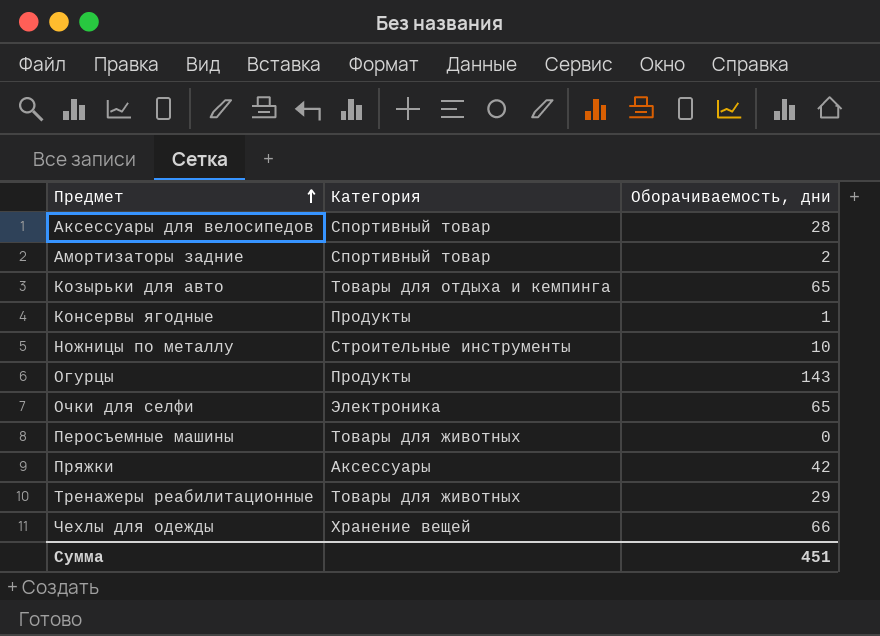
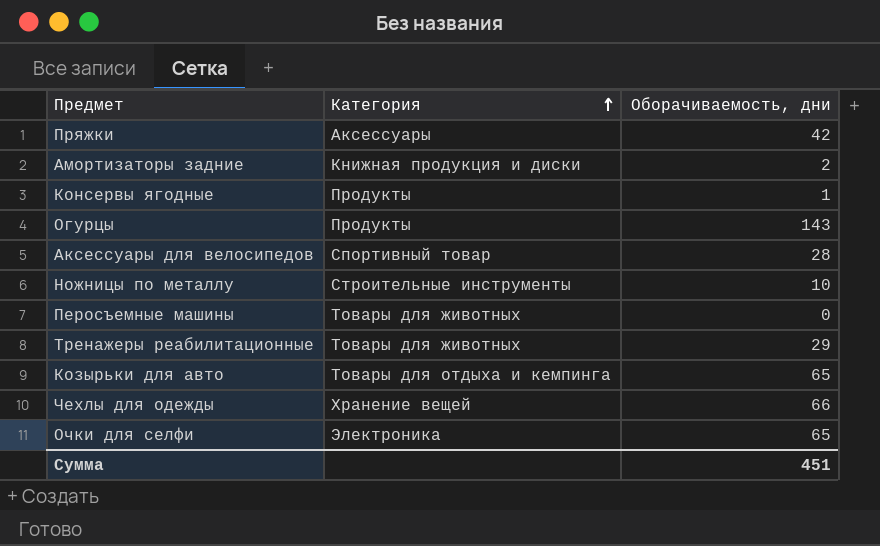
row order: Предмет ascending -> Категория ascending
Амортизаторы задние | Категория: Спортивный товар -> Книжная продукция и диски

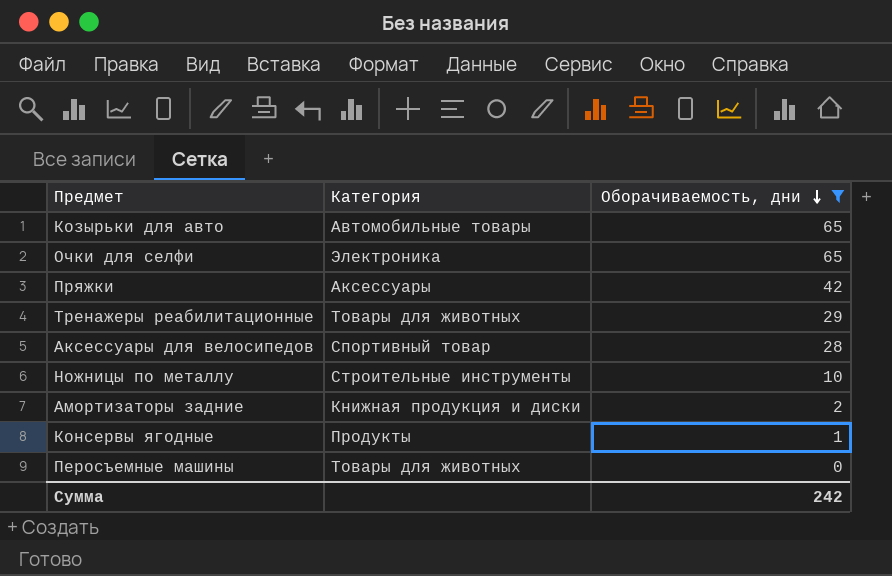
filter: none -> Оборачиваемость, дни <= 65
row order: Категория ascending -> Оборачиваемость, дни descending
Козырьки для авто | Категория: Товары для отдыха и кемпинга -> Автомобильные товары
Сумма | Оборачиваемость, дни: 451 -> 242

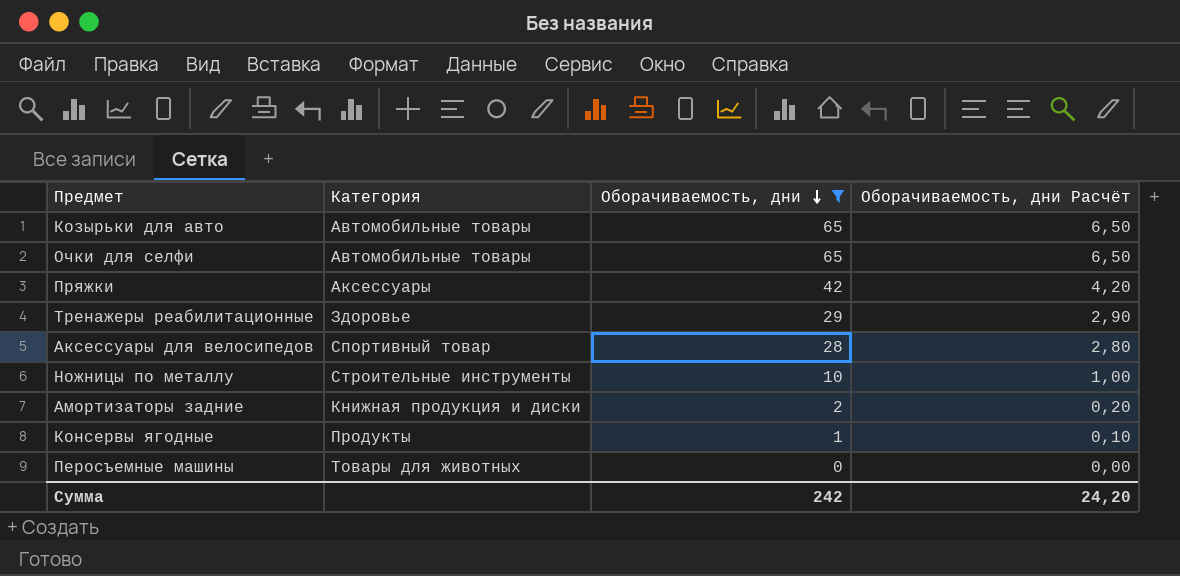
column Оборачиваемость, дни Расчёт | formula: none -> [Оборачиваемость, дни] * 0,1
Очки для селфи | Категория: Электроника -> Автомобильные товары
Тренажеры реабилитационные | Категория: Товары для животных -> Здоровье

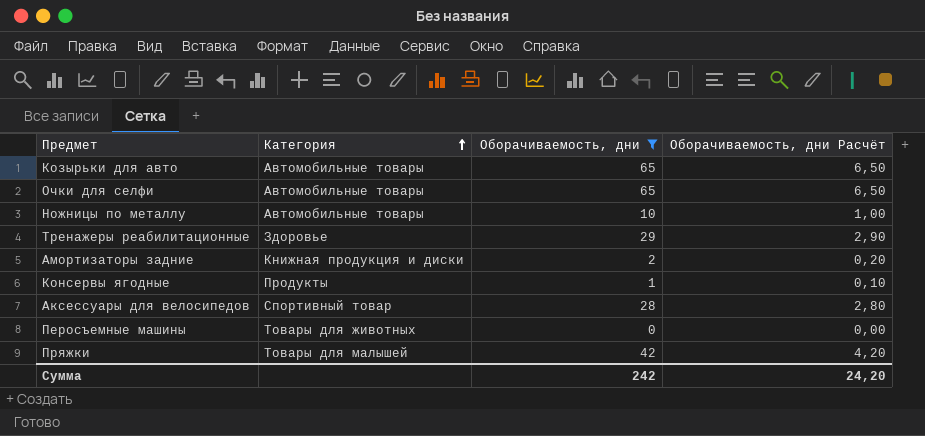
row order: Оборачиваемость, дни descending -> Категория ascending
Ножницы по металлу | Категория: Строительные инструменты -> Автомобильные товары
Пряжки | Категория: Аксессуары -> Товары для малышей

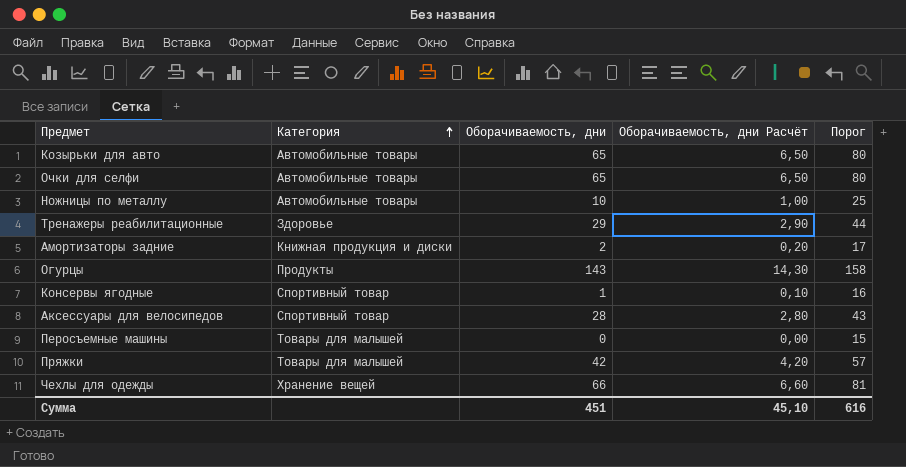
filter: Оборачиваемость, дни <= 65 -> none
column Порог | formula: none -> [Оборачиваемость, дни] + 15
Консервы ягодные | Категория: Продукты -> Спортивный товар
Перосъемные машины | Категория: Товары для животных -> Товары для малышей
Сумма | Оборачиваемость, дни: 242 -> 451
Сумма | Оборачиваемость, дни Расчёт: 24,20 -> 45,10

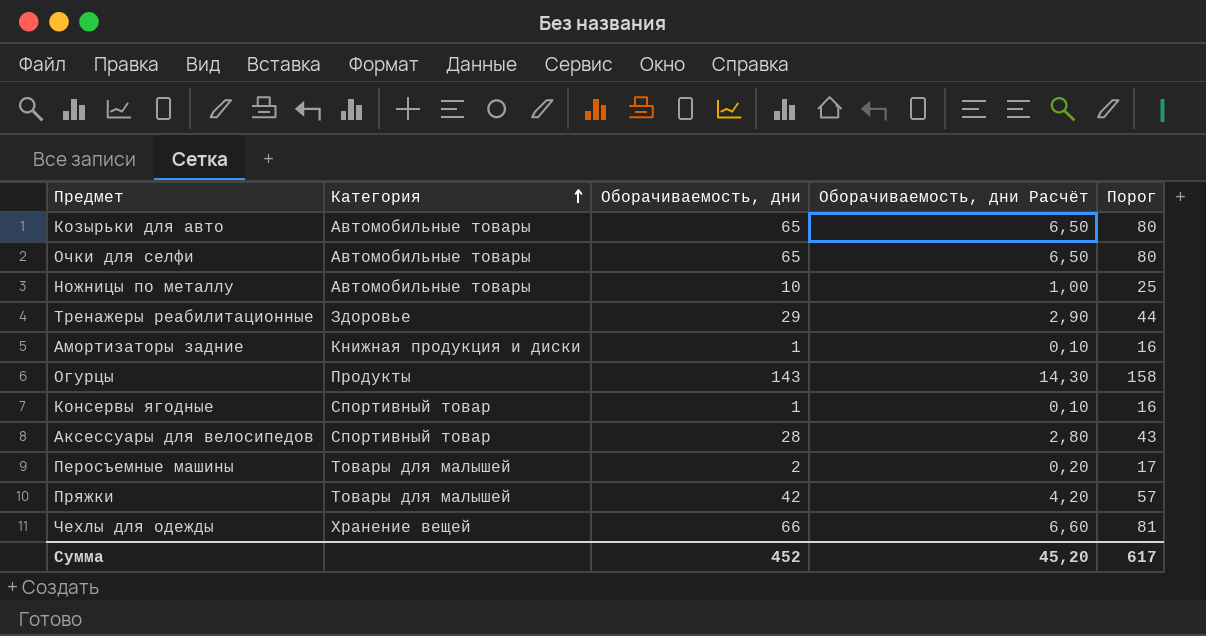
Амортизаторы задние | Оборачиваемость, дни: 2 -> 1
Амортизаторы задние | Оборачиваемость, дни Расчёт: 0,20 -> 0,10
Амортизаторы задние | Порог: 17 -> 16
Перосъемные машины | Оборачиваемость, дни: 0 -> 2
Перосъемные машины | Оборачиваемость, дни Расчёт: 0,00 -> 0,20
Перосъемные машины | Порог: 15 -> 17
Сумма | Оборачиваемость, дни: 451 -> 452
Сумма | Оборачиваемость, дни Расчёт: 45,10 -> 45,20
Сумма | Порог: 616 -> 617

